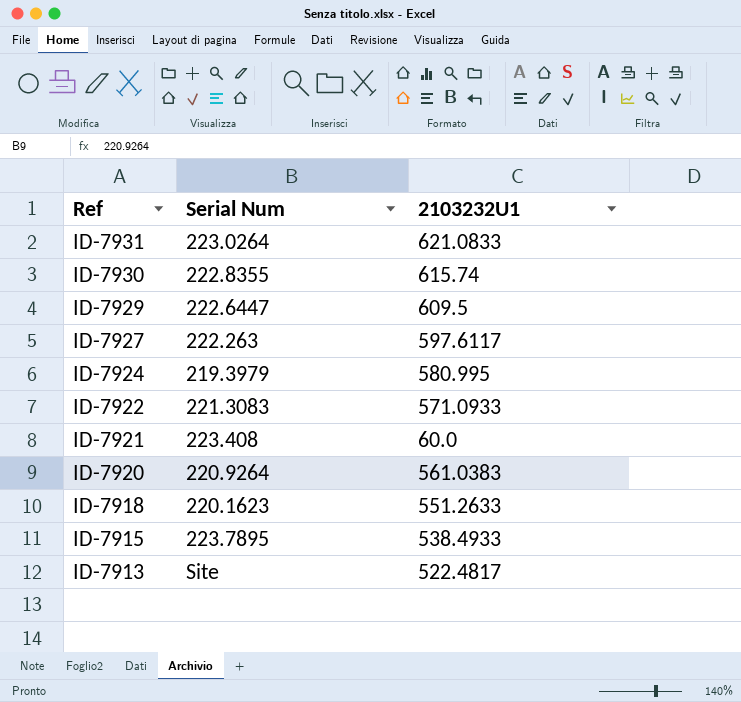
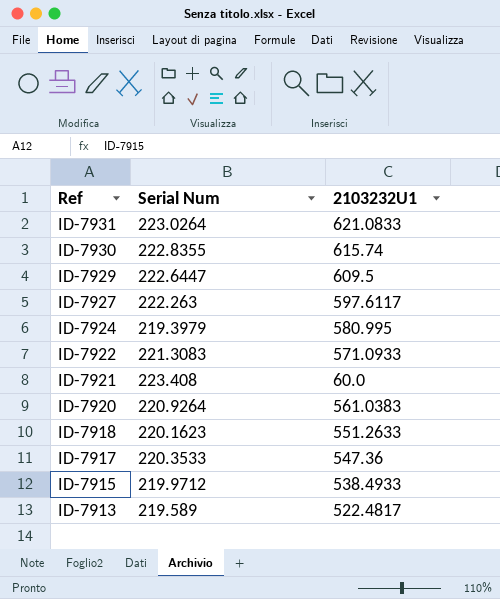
row ID-7917: none -> 220.3533 | 547.36
ID-7915 | Serial Num: 223.7895 -> 219.9712
ID-7913 | Serial Num: Site -> 219.589

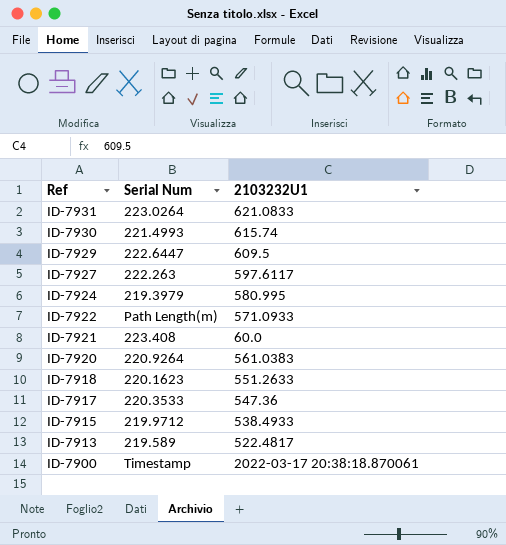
ID-7930 | Serial Num: 222.8355 -> 221.4993
ID-7922 | Serial Num: 221.3083 -> Path Length(m)
row ID-7900: none -> Timestamp | 2022-03-17 20:38:18.870061

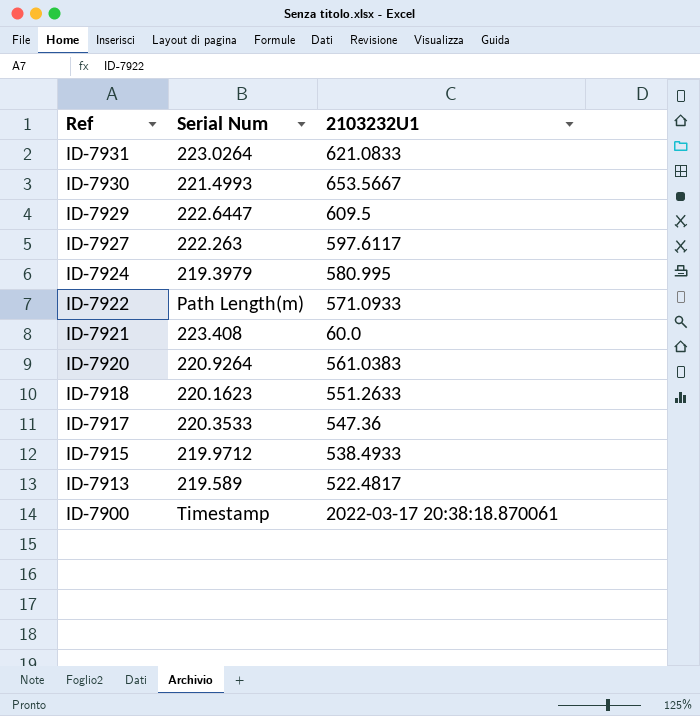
ID-7930 | 2103232U1: 615.74 -> 653.5667

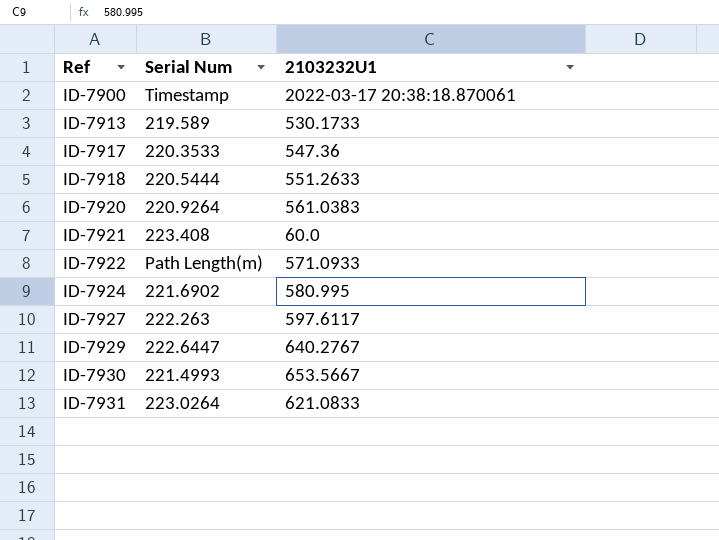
row order: Ref descending -> Ref ascending
row ID-7915: 219.9712 | 538.4933 -> none
ID-7913 | 2103232U1: 522.4817 -> 530.1733
ID-7918 | Serial Num: 220.1623 -> 220.5444
ID-7924 | Serial Num: 219.3979 -> 221.6902
ID-7929 | 2103232U1: 609.5 -> 640.2767

